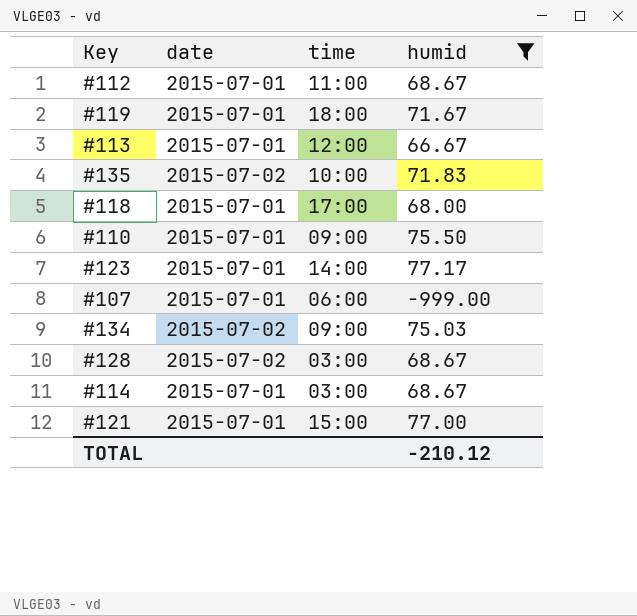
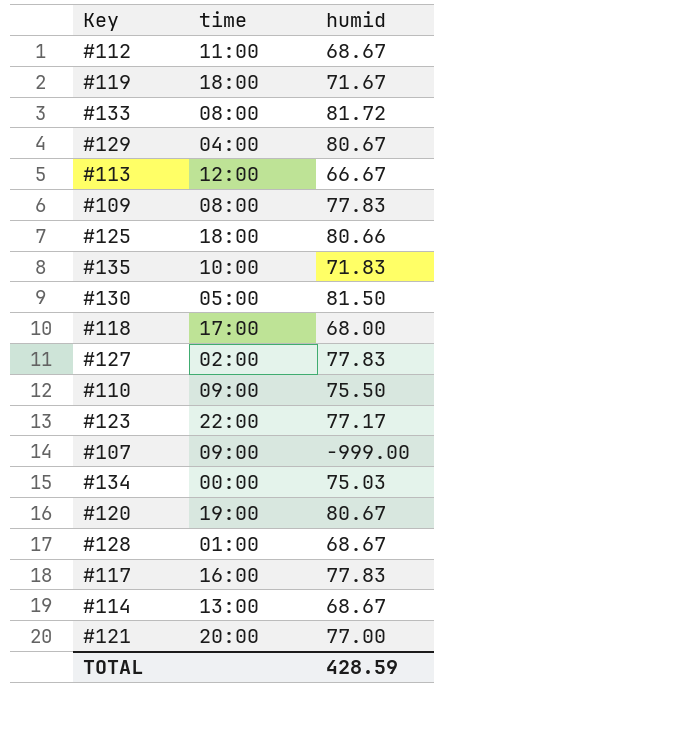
filter: humid <= 77.17 -> none
column date | position: 2 -> none
#123 | time: 14:00 -> 22:00
#107 | time: 06:00 -> 09:00
#134 | time: 09:00 -> 00:00
#128 | time: 03:00 -> 01:00
#114 | time: 03:00 -> 13:00
#121 | time: 15:00 -> 20:00
TOTAL | humid: -210.12 -> 428.59

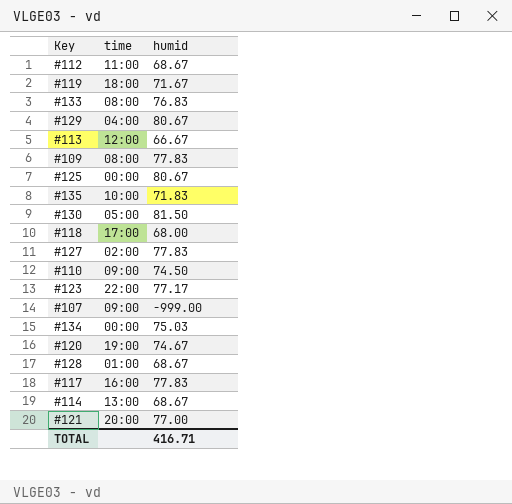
#133 | humid: 81.72 -> 76.83
#125 | time: 18:00 -> 00:00
#125 | humid: 80.66 -> 80.67
#110 | humid: 75.50 -> 74.50
#120 | humid: 80.67 -> 74.67
TOTAL | humid: 428.59 -> 416.71

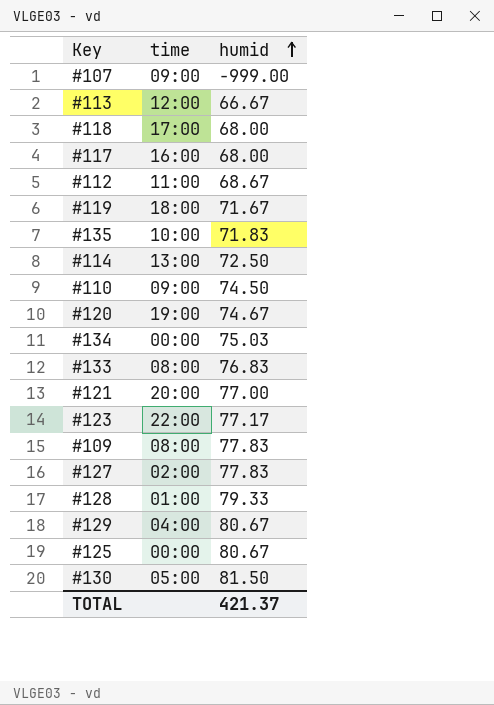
row order: none -> humid ascending
#117 | humid: 77.83 -> 68.00
#114 | humid: 68.67 -> 72.50
#128 | humid: 68.67 -> 79.33
TOTAL | humid: 416.71 -> 421.37

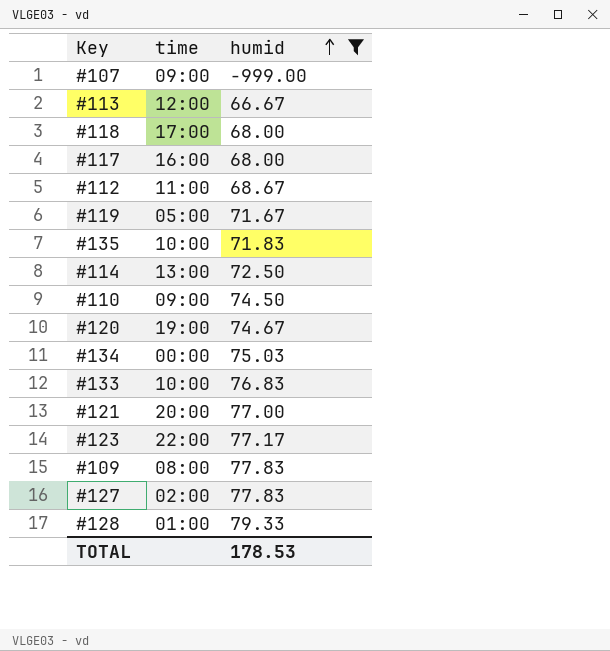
filter: none -> humid <= 79.33
#119 | time: 18:00 -> 05:00
#133 | time: 08:00 -> 10:00
TOTAL | humid: 421.37 -> 178.53

